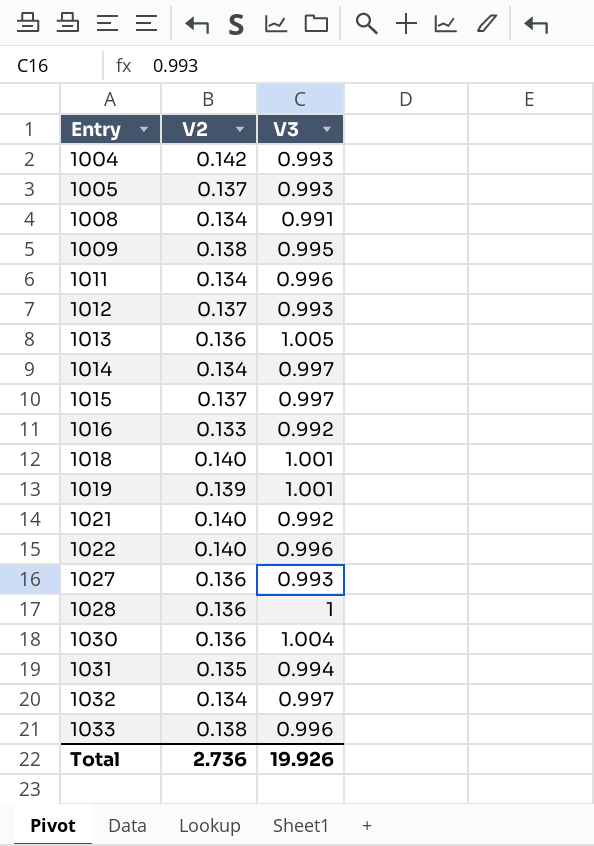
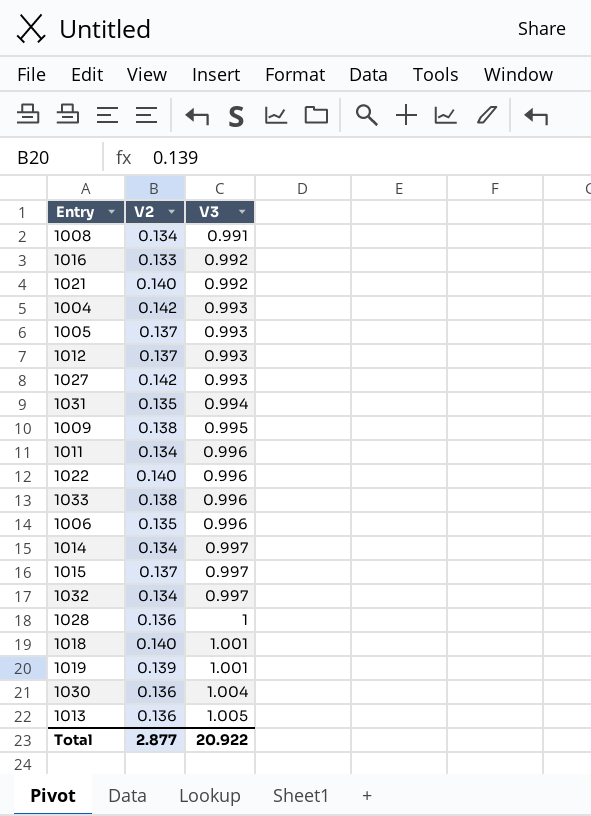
row order: Entry ascending -> V3 ascending
1027 | V2: 0.136 -> 0.142
row 1006: none -> 0.135 | 0.996
Total | V2: 2.736 -> 2.877
Total | V3: 19.926 -> 20.922

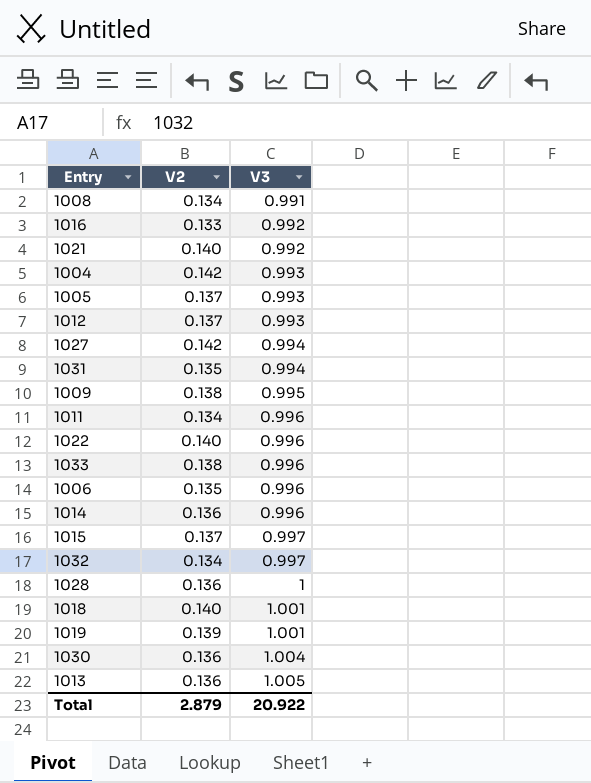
1027 | V3: 0.993 -> 0.994
1014 | V2: 0.134 -> 0.136
1014 | V3: 0.997 -> 0.996
Total | V2: 2.877 -> 2.879

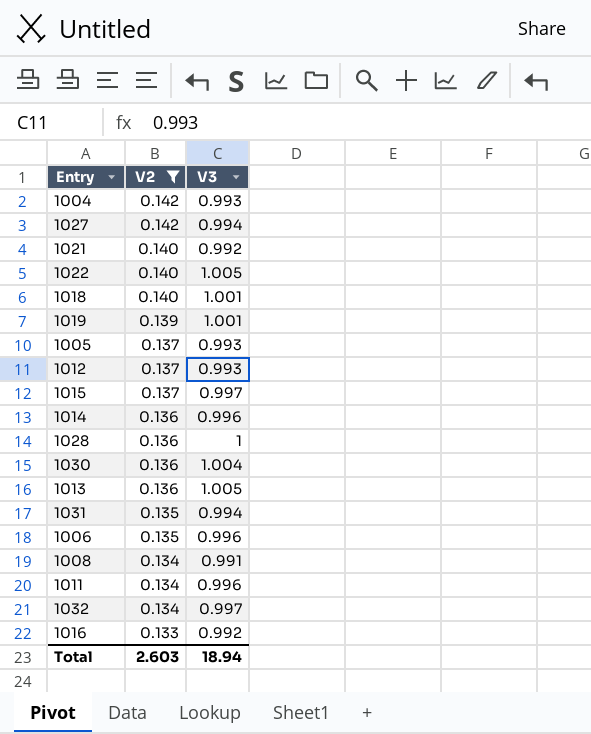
filter: none -> V2 != 0.138
row order: V3 ascending -> V2 descending
1022 | V3: 0.996 -> 1.005
Total | V2: 2.879 -> 2.603
Total | V3: 20.922 -> 18.94

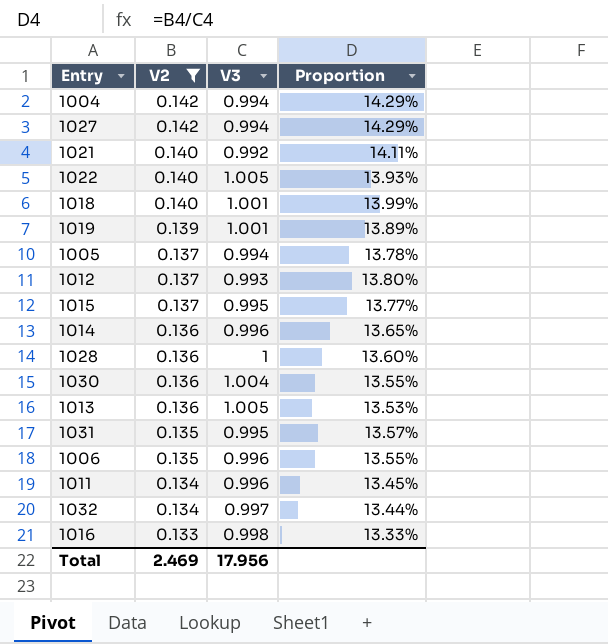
column Proportion | formula: none -> [V2] / [V3]
row 1008: 0.134 | 0.991 -> none
1004 | V3: 0.993 -> 0.994
1005 | V3: 0.993 -> 0.994
1015 | V3: 0.997 -> 0.995
1031 | V3: 0.994 -> 0.995
1016 | V3: 0.992 -> 0.998
Total | V2: 2.603 -> 2.469
Total | V3: 18.94 -> 17.956

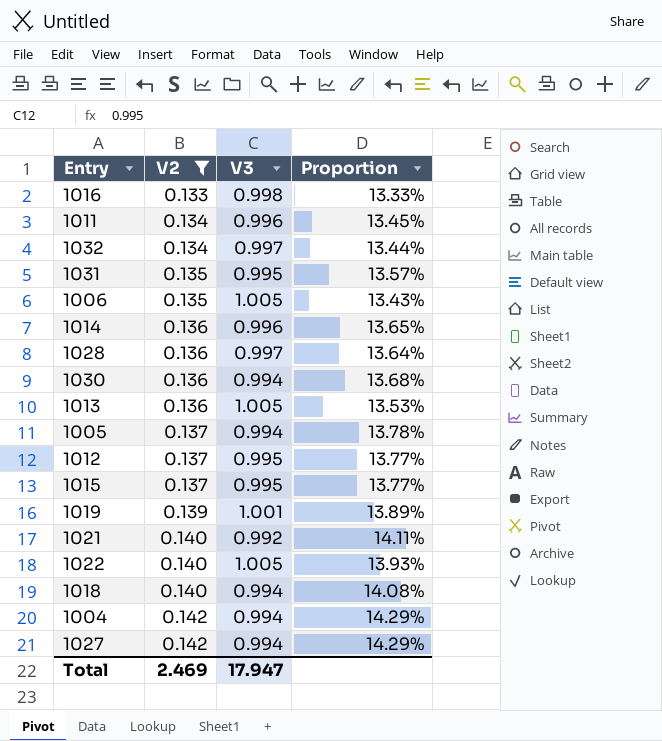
row order: V2 descending -> V2 ascending
1006 | V3: 0.996 -> 1.005
1006 | Proportion: 13.55% -> 13.43%
1028 | V3: 1 -> 0.997
1028 | Proportion: 13.60% -> 13.64%
1030 | V3: 1.004 -> 0.994
1030 | Proportion: 13.55% -> 13.68%
1012 | V3: 0.993 -> 0.995
1012 | Proportion: 13.80% -> 13.77%
1018 | V3: 1.001 -> 0.994
1018 | Proportion: 13.99% -> 14.08%
Total | V3: 17.956 -> 17.947

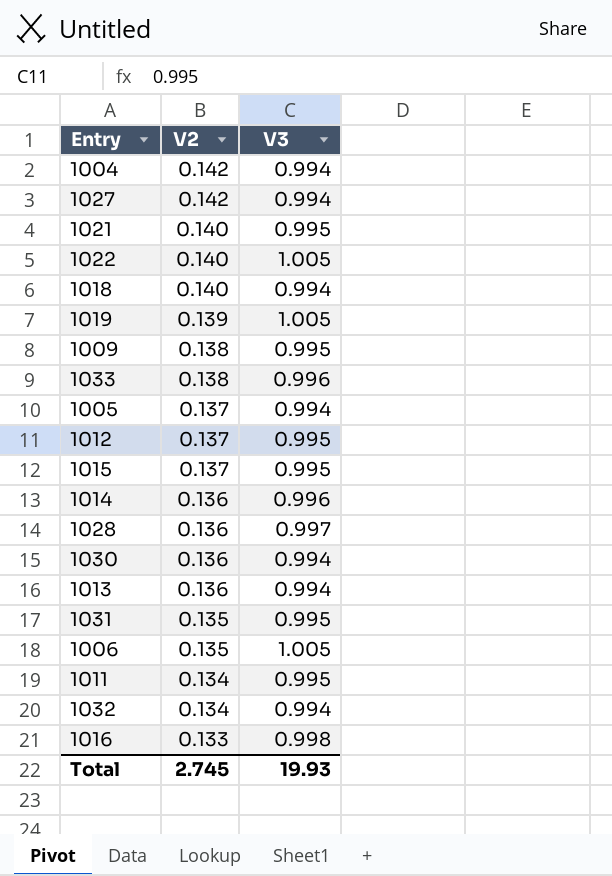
filter: V2 != 0.138 -> none
row order: V2 ascending -> V2 descending
column Proportion | formula: [V2] / [V3] -> none
1021 | V3: 0.992 -> 0.995
1019 | V3: 1.001 -> 1.005
1013 | V3: 1.005 -> 0.994
1011 | V3: 0.996 -> 0.995
1032 | V3: 0.997 -> 0.994
Total | V2: 2.469 -> 2.745
Total | V3: 17.947 -> 19.93

